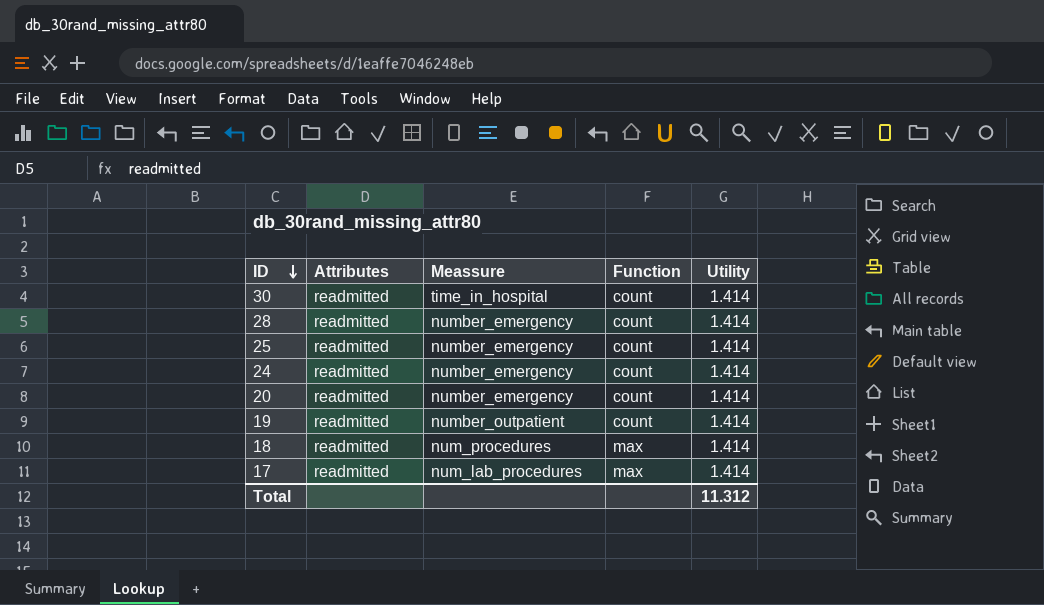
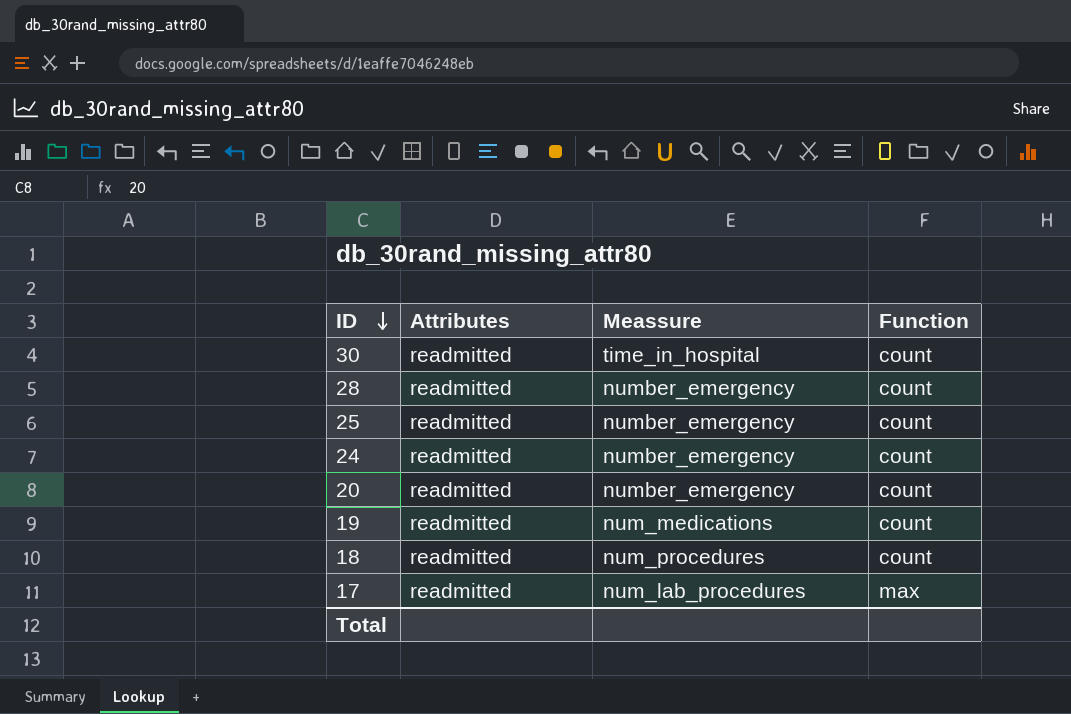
column Utility | position: 5 -> none
19 | Meassure: number_outpatient -> num_medications
18 | Function: max -> count

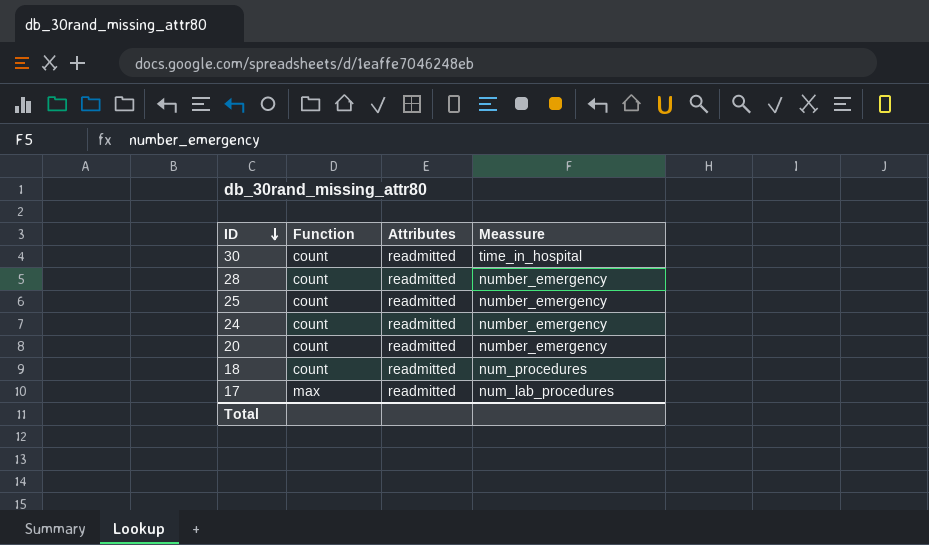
column Function | position: 4 -> 2
row 19: readmitted | num_medications | count -> none

